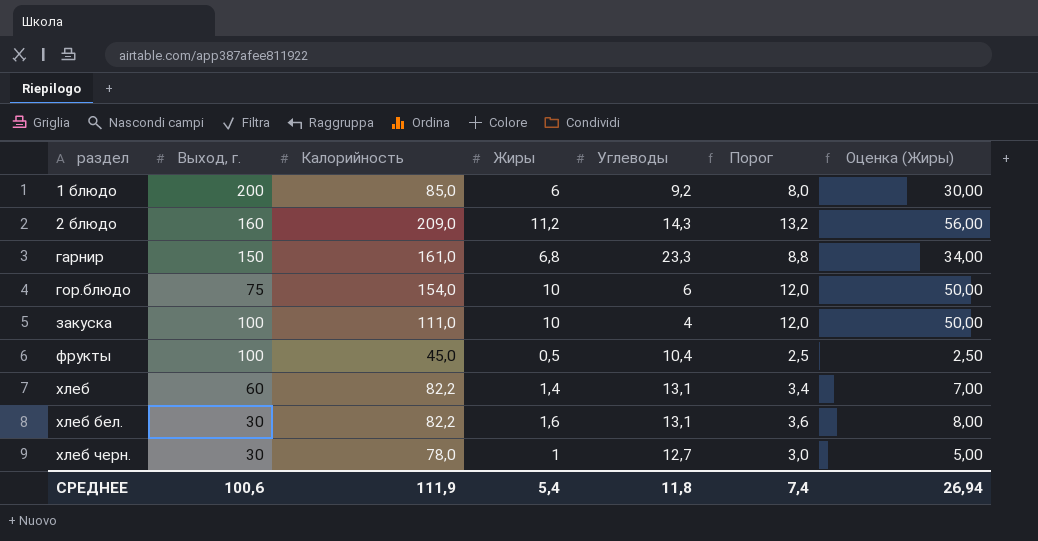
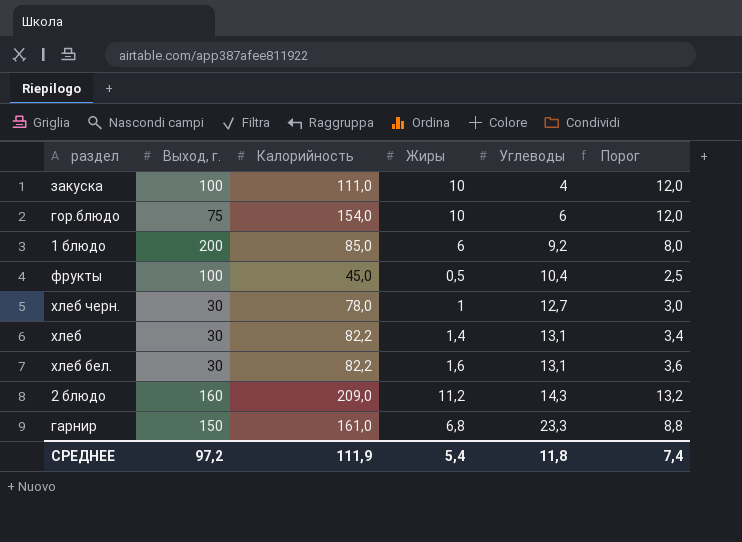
row order: раздел ascending -> Углеводы ascending
column Оценка (Жиры) | formula: [Жиры] * 5 -> none
хлеб | Выход, г.: 60 -> 30
СРЕДНЕЕ | Выход, г.: 100,6 -> 97,2

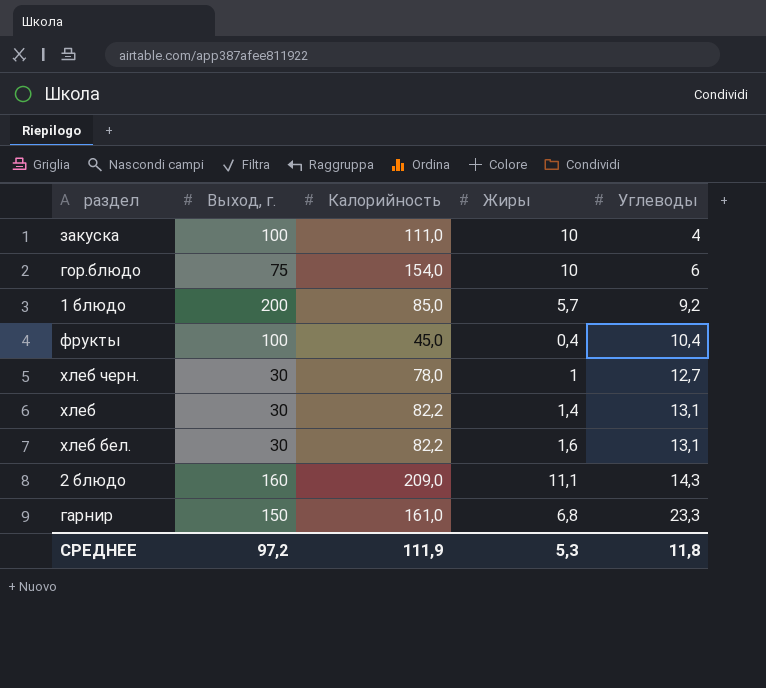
column Порог | formula: [Жиры] + 2 -> none
1 блюдо | Жиры: 6 -> 5,7
фрукты | Жиры: 0,5 -> 0,4
2 блюдо | Жиры: 11,2 -> 11,1
СРЕДНЕЕ | Жиры: 5,4 -> 5,3

